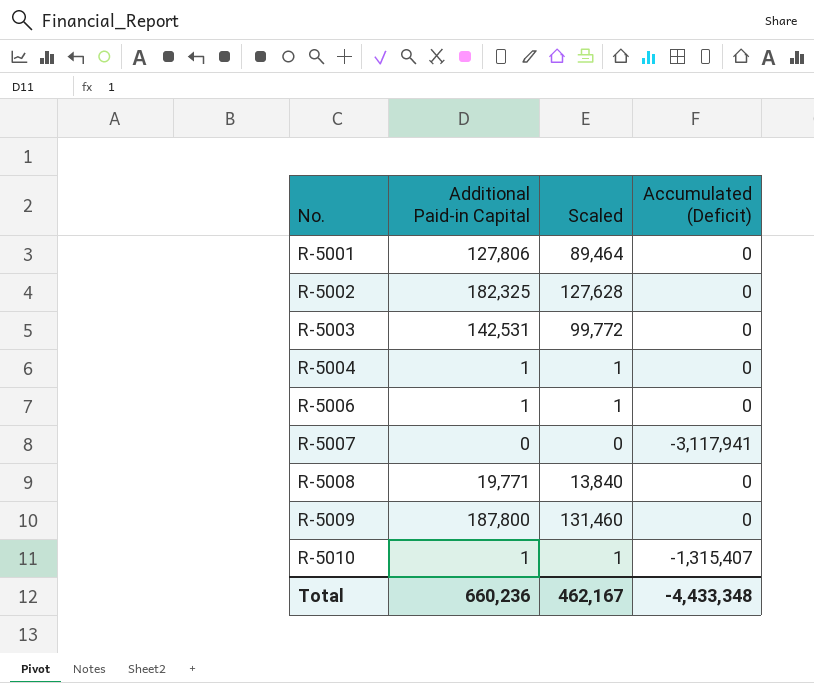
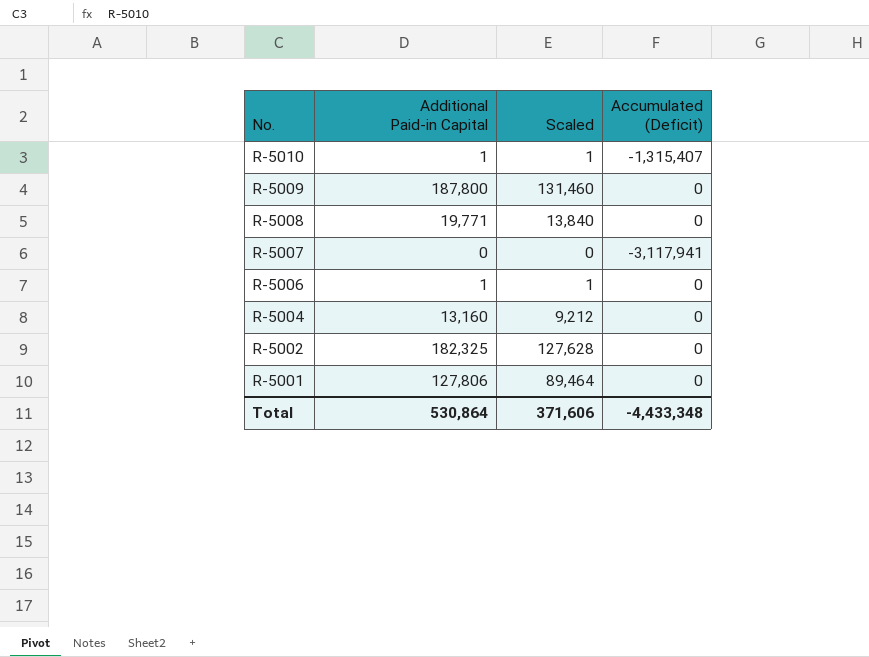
row order: No. ascending -> No. descending
row R-5003: 142,531 | 99,772 | 0 -> none
R-5004 | Additional Paid-in Capital: 1 -> 13,160
R-5004 | Scaled: 1 -> 9,212
Total | Additional Paid-in Capital: 660,236 -> 530,864
Total | Scaled: 462,167 -> 371,606

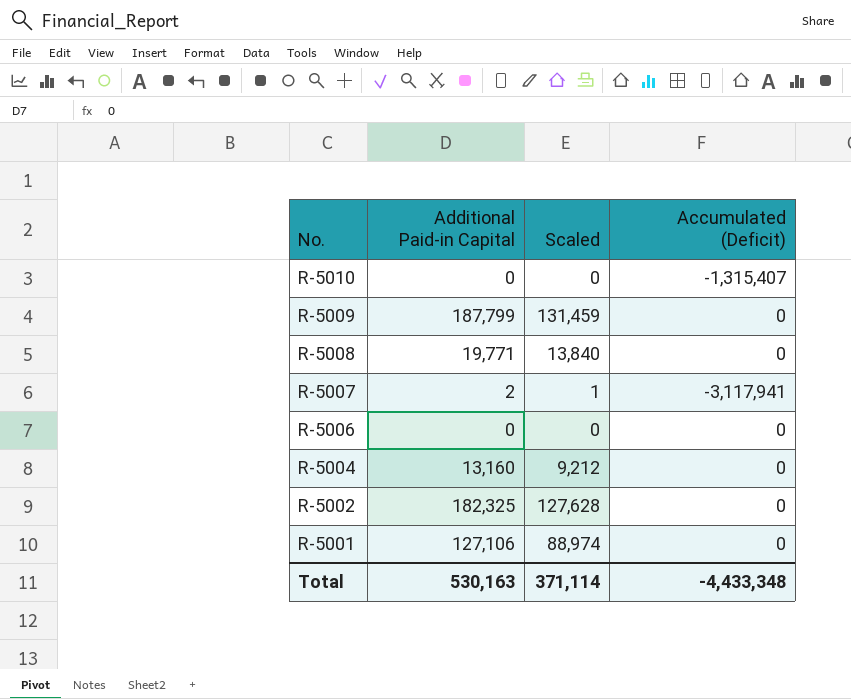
R-5010 | Additional Paid-in Capital: 1 -> 0
R-5010 | Scaled: 1 -> 0
R-5009 | Additional Paid-in Capital: 187,800 -> 187,799
R-5009 | Scaled: 131,460 -> 131,459
R-5007 | Additional Paid-in Capital: 0 -> 2
R-5007 | Scaled: 0 -> 1
R-5006 | Additional Paid-in Capital: 1 -> 0
R-5006 | Scaled: 1 -> 0
R-5001 | Additional Paid-in Capital: 127,806 -> 127,106
R-5001 | Scaled: 89,464 -> 88,974
Total | Additional Paid-in Capital: 530,864 -> 530,163
Total | Scaled: 371,606 -> 371,114

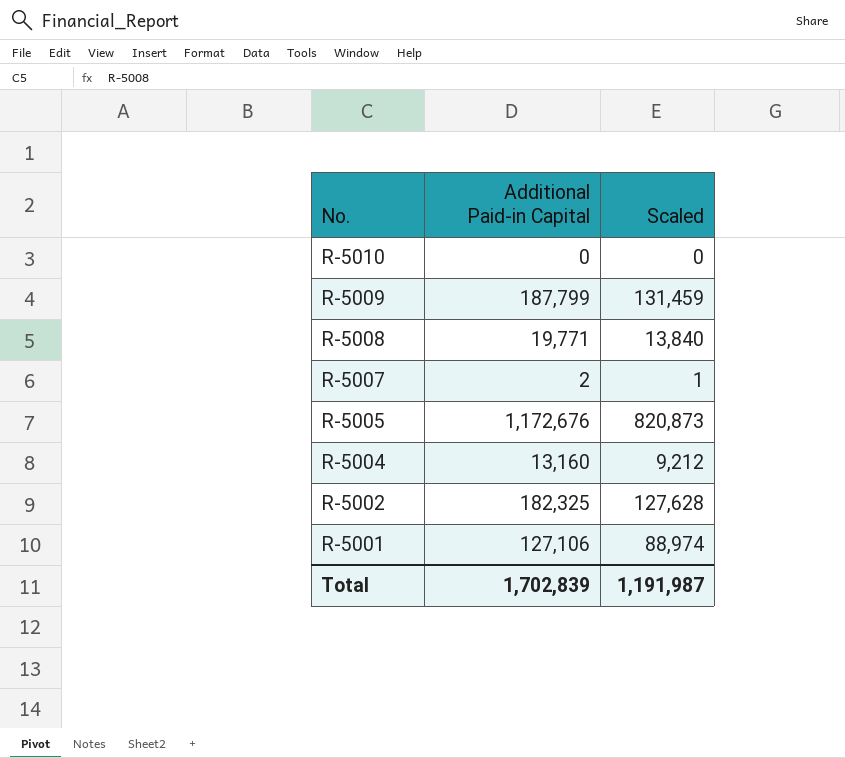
column Accumulated (Deficit) | position: 4 -> none
row R-5006: 0 | 0 | 0 -> none
row R-5005: none -> 1,172,676 | 820,873
Total | Additional Paid-in Capital: 530,163 -> 1,702,839
Total | Scaled: 371,114 -> 1,191,987

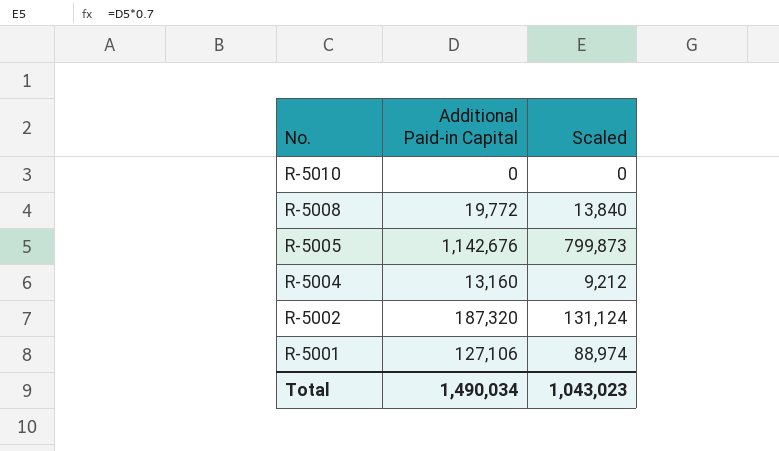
row R-5009: 187,799 | 131,459 -> none
row R-5007: 2 | 1 -> none
R-5008 | Additional Paid-in Capital: 19,771 -> 19,772
R-5005 | Additional Paid-in Capital: 1,172,676 -> 1,142,676
R-5005 | Scaled: 820,873 -> 799,873
R-5002 | Additional Paid-in Capital: 182,325 -> 187,320
R-5002 | Scaled: 127,628 -> 131,124
Total | Additional Paid-in Capital: 1,702,839 -> 1,490,034
Total | Scaled: 1,191,987 -> 1,043,023

